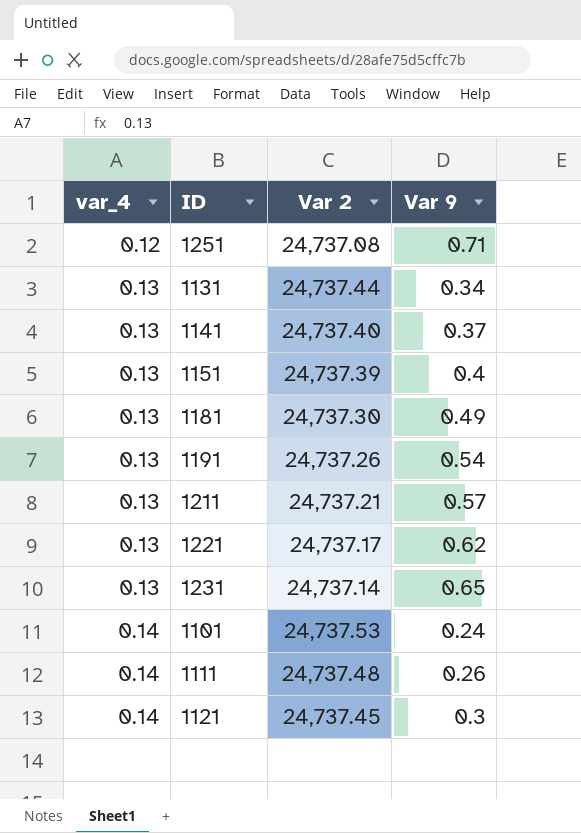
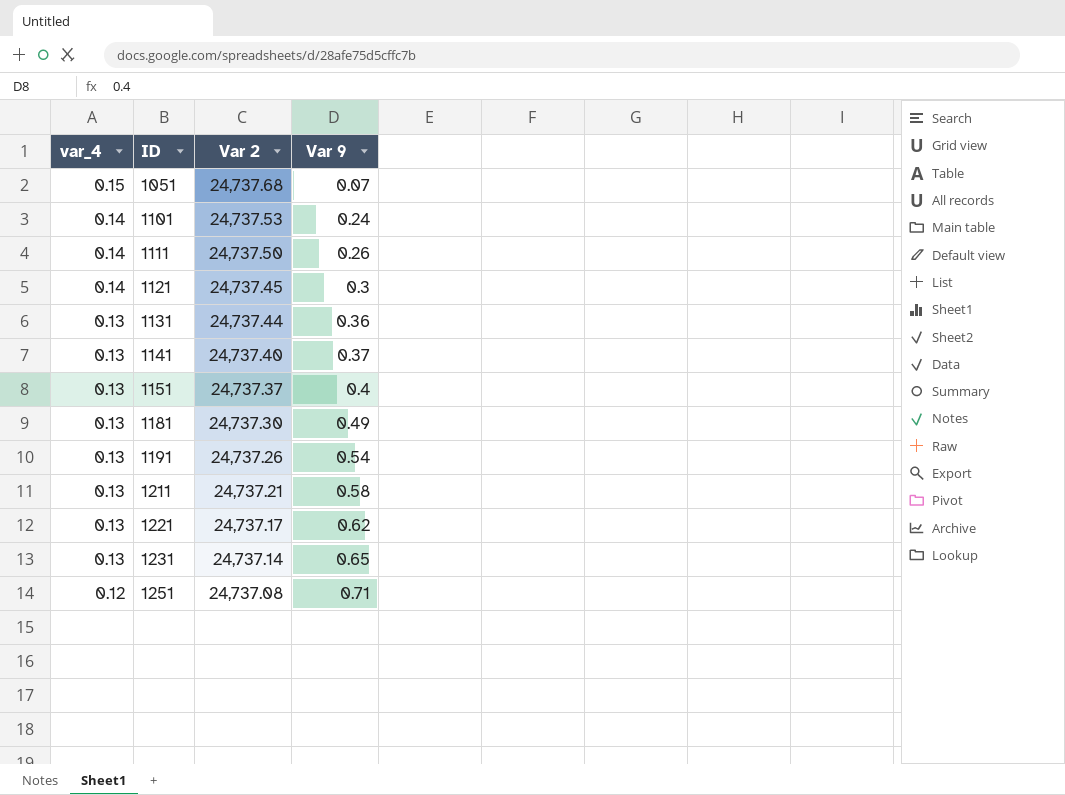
row order: var_4 ascending -> var_4 descending
row 1051: none -> 0.15 | 24,737.68 | 0.07
1111 | Var 2: 24,737.48 -> 24,737.50
1131 | Var 9: 0.34 -> 0.36
1151 | Var 2: 24,737.39 -> 24,737.37
1211 | Var 9: 0.57 -> 0.58

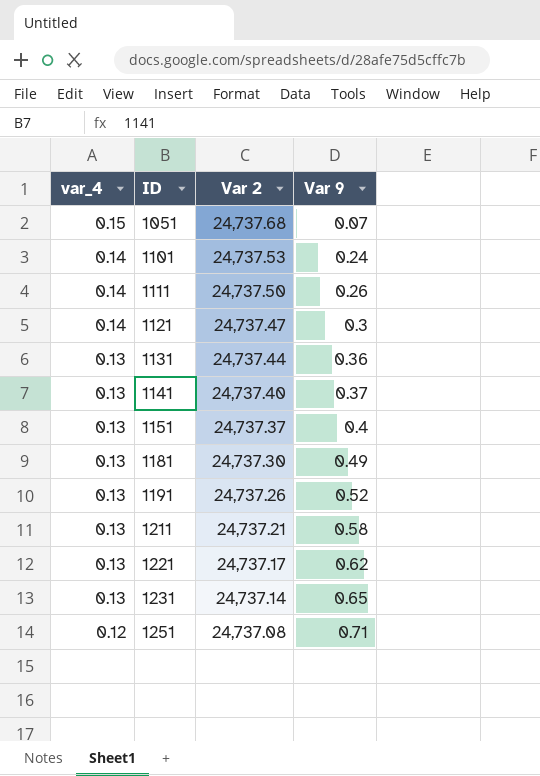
1121 | Var 2: 24,737.45 -> 24,737.47
1191 | Var 9: 0.54 -> 0.52

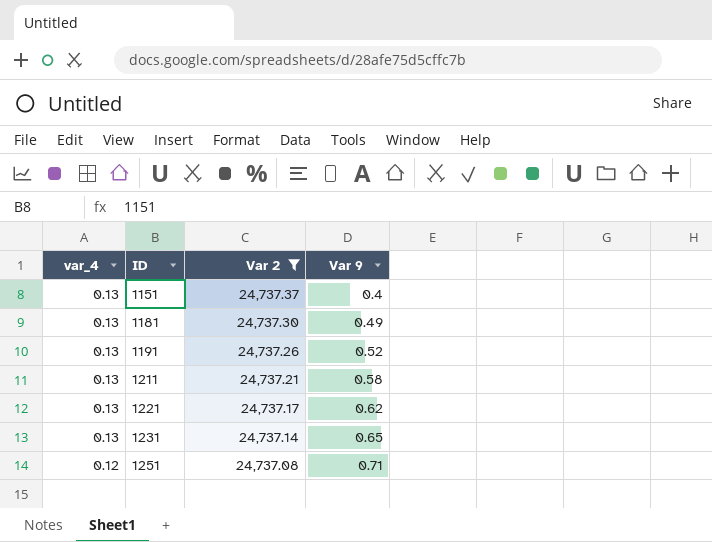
filter: none -> Var 2 <= 24,737.37

